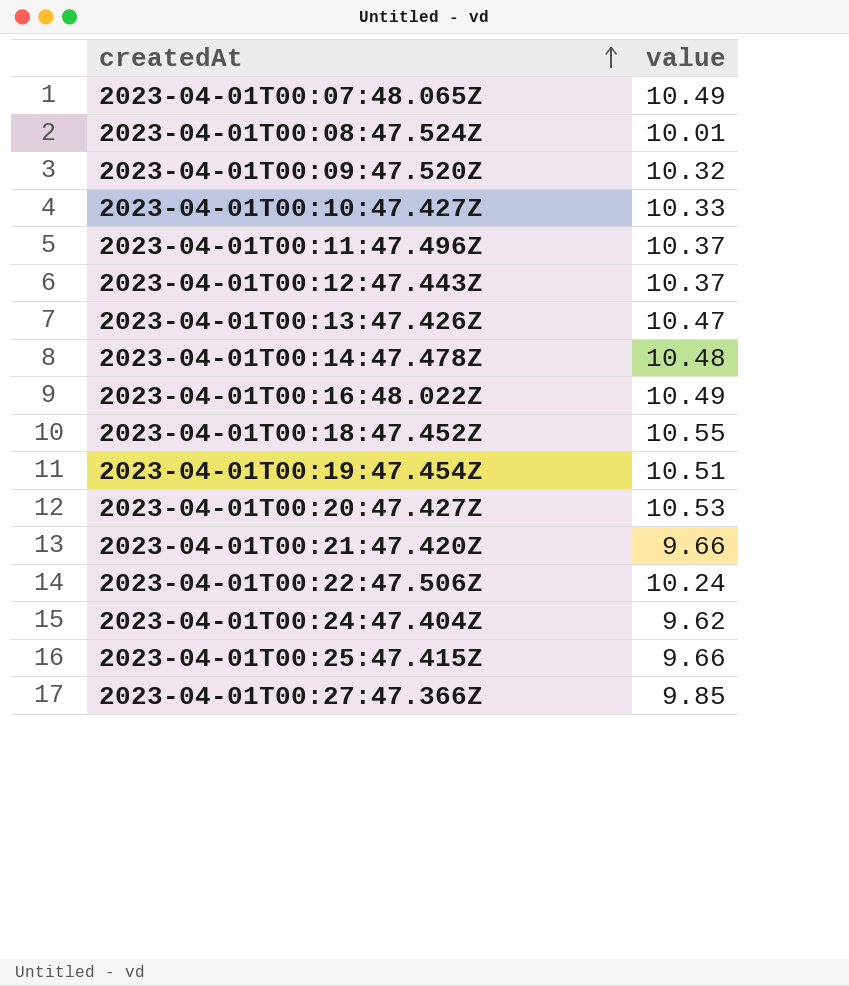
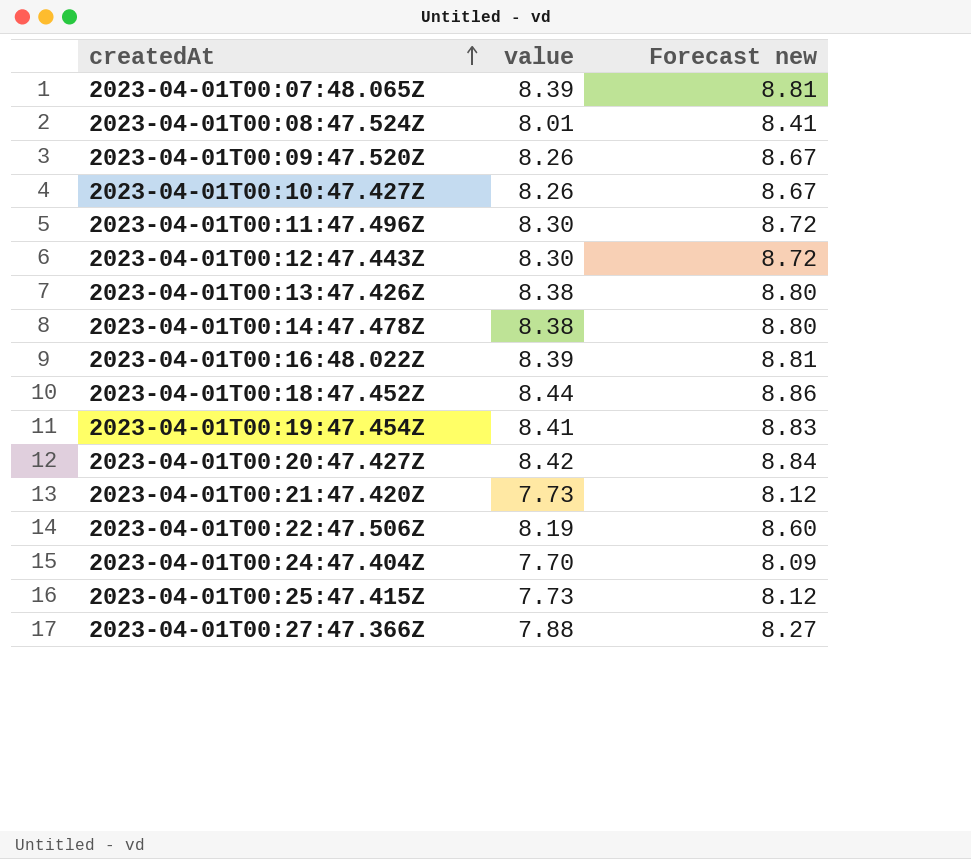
column Forecast new | formula: none -> [value] * 1.05
2023-04-01T00:07:48.065Z | value: 10.49 -> 8.39
2023-04-01T00:08:47.524Z | value: 10.01 -> 8.01
2023-04-01T00:09:47.520Z | value: 10.32 -> 8.26
2023-04-01T00:10:47.427Z | value: 10.33 -> 8.26
2023-04-01T00:11:47.496Z | value: 10.37 -> 8.30
2023-04-01T00:12:47.443Z | value: 10.37 -> 8.30
2023-04-01T00:13:47.426Z | value: 10.47 -> 8.38
2023-04-01T00:14:47.478Z | value: 10.48 -> 8.38
2023-04-01T00:16:48.022Z | value: 10.49 -> 8.39
2023-04-01T00:18:47.452Z | value: 10.55 -> 8.44
2023-04-01T00:19:47.454Z | value: 10.51 -> 8.41
2023-04-01T00:20:47.427Z | value: 10.53 -> 8.42
2023-04-01T00:21:47.420Z | value: 9.66 -> 7.73
2023-04-01T00:22:47.506Z | value: 10.24 -> 8.19
2023-04-01T00:24:47.404Z | value: 9.62 -> 7.70
2023-04-01T00:25:47.415Z | value: 9.66 -> 7.73
2023-04-01T00:27:47.366Z | value: 9.85 -> 7.88

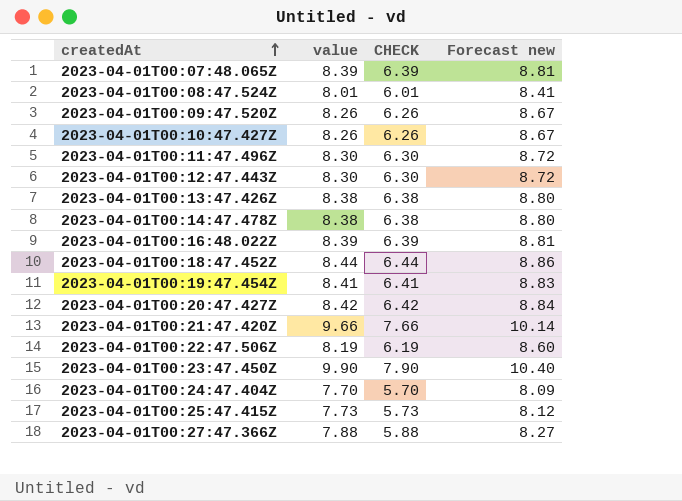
column CHECK | formula: none -> [value] - 2
2023-04-01T00:21:47.420Z | value: 7.73 -> 9.66
2023-04-01T00:21:47.420Z | Forecast new: 8.12 -> 10.14
row 2023-04-01T00:23:47.450Z: none -> 9.90 | 7.90 | 10.40

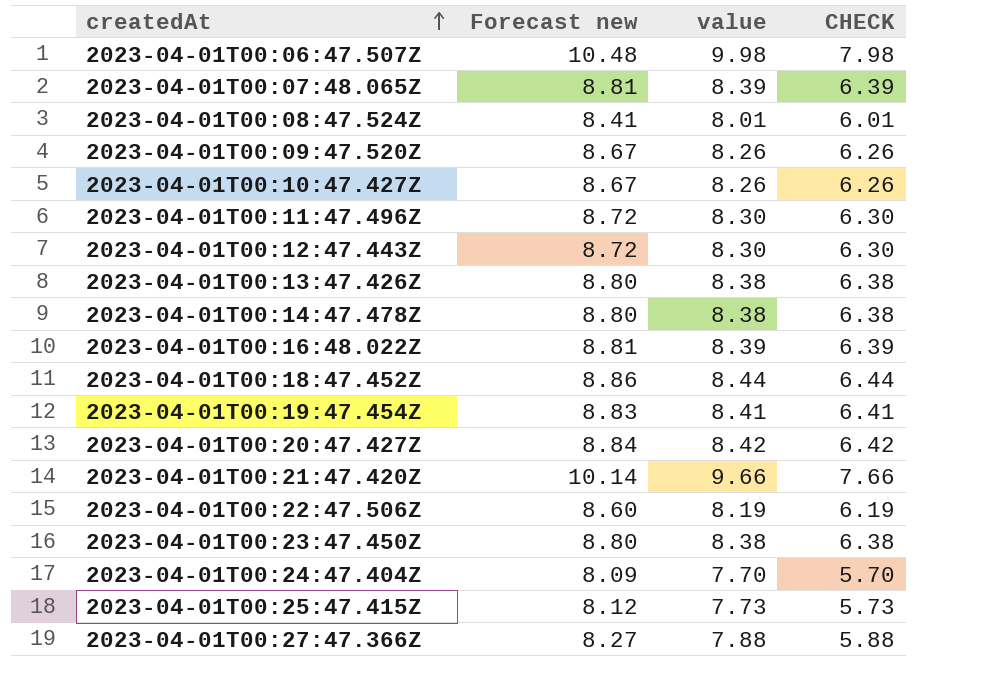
column Forecast new | position: 4 -> 2
row 2023-04-01T00:06:47.507Z: none -> 10.48 | 9.98 | 7.98
2023-04-01T00:23:47.450Z | Forecast new: 10.40 -> 8.80
2023-04-01T00:23:47.450Z | value: 9.90 -> 8.38
2023-04-01T00:23:47.450Z | CHECK: 7.90 -> 6.38

